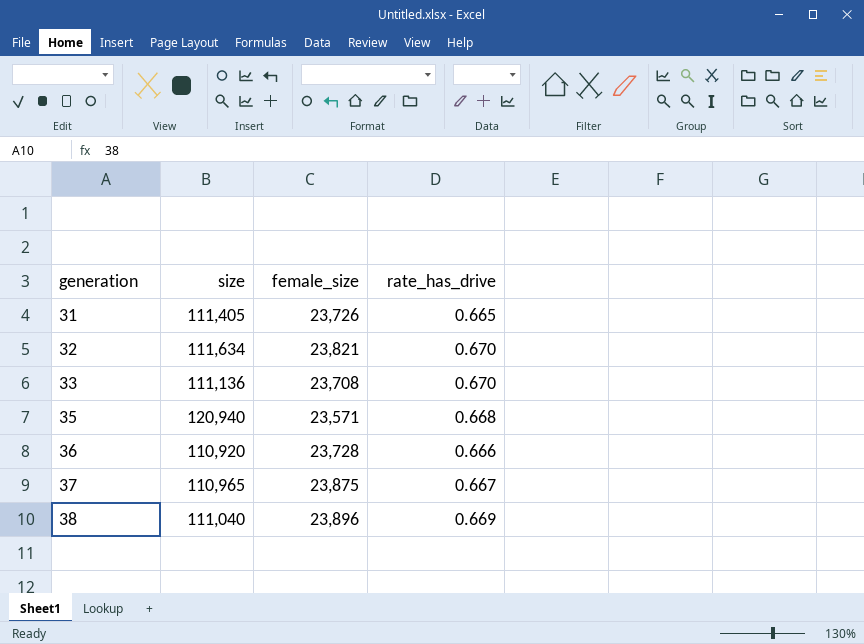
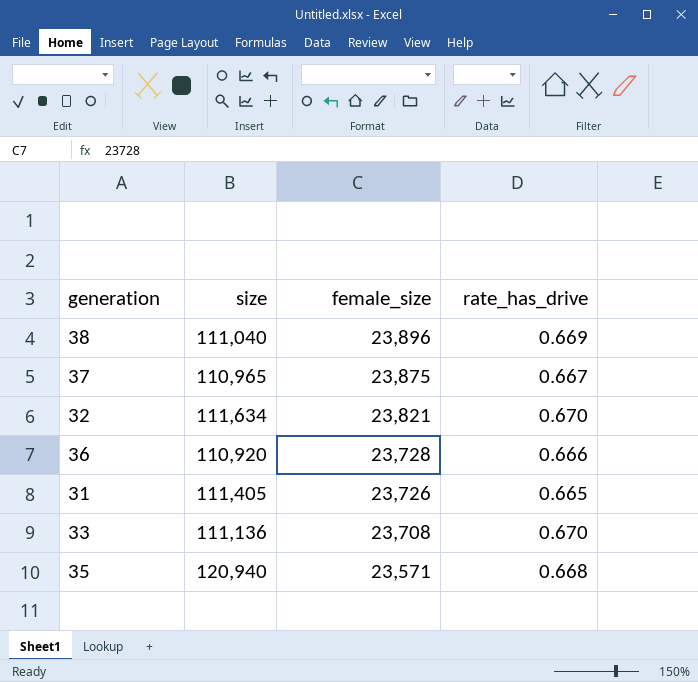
row order: generation ascending -> female_size descending

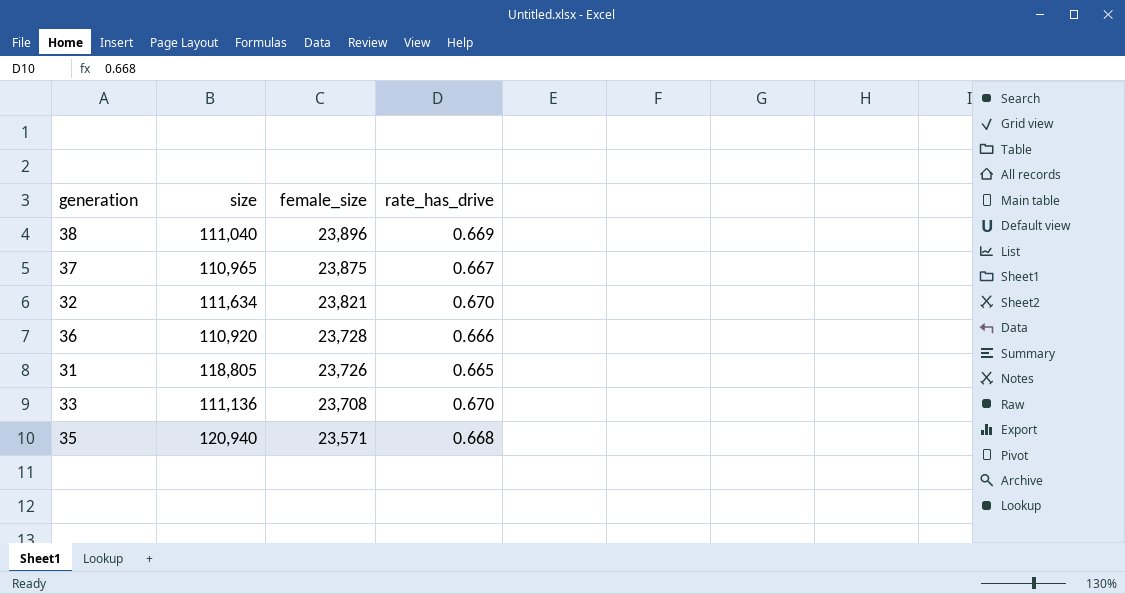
31 | size: 111,405 -> 118,805

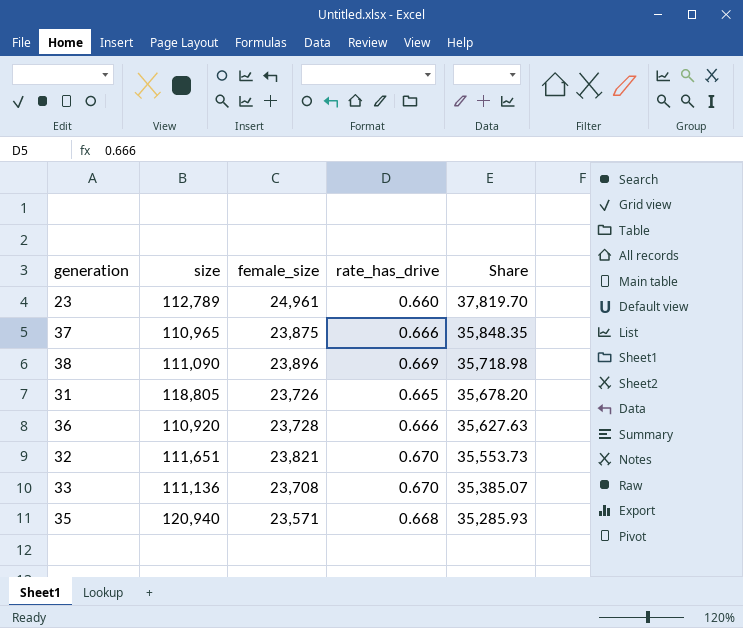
row order: female_size descending -> Share descending
column Share | formula: none -> [female_size] / [rate_has_drive]
row 23: none -> 112,789 | 24,961 | 0.660 | 37,819.70
37 | rate_has_drive: 0.667 -> 0.666
38 | size: 111,040 -> 111,090
32 | size: 111,634 -> 111,651

